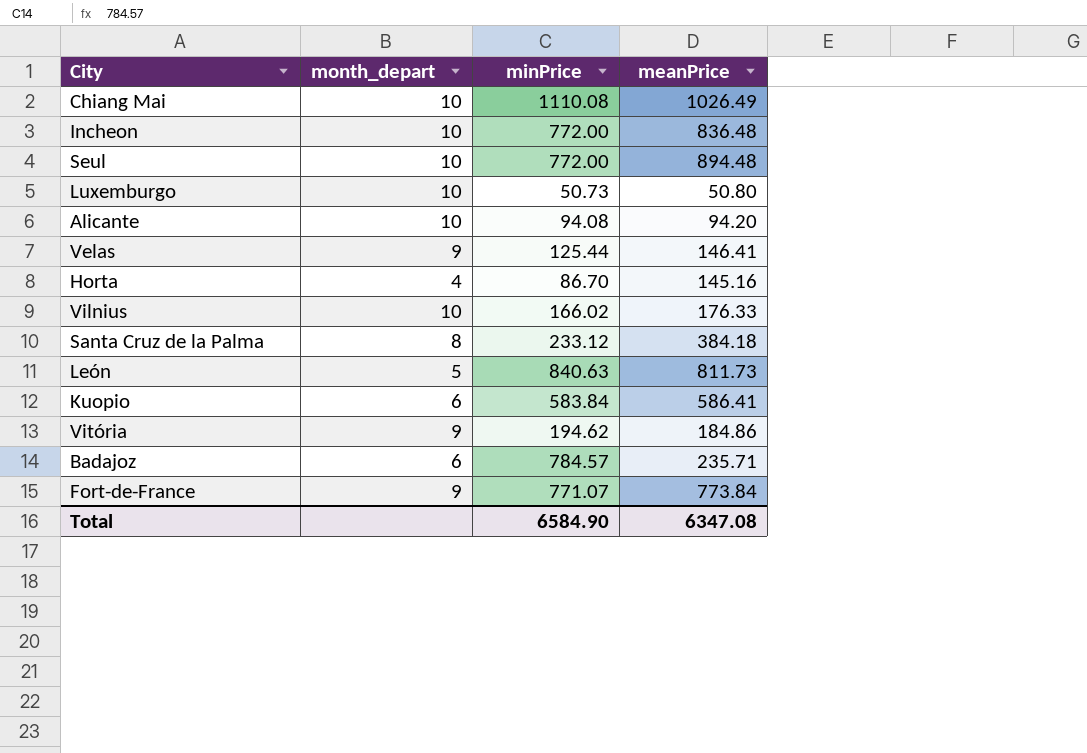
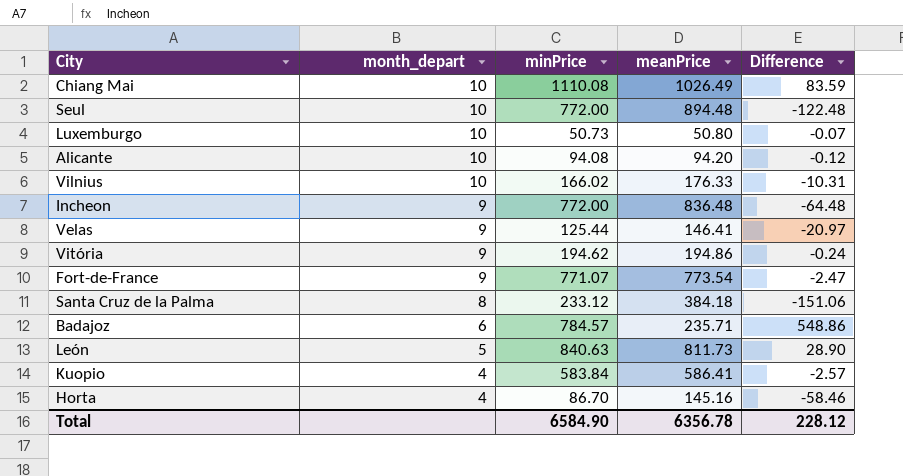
row order: none -> month_depart descending
column Difference | formula: none -> [minPrice] - [meanPrice]
Incheon | month_depart: 10 -> 9
Vitória | meanPrice: 184.86 -> 194.86
Fort-de-France | meanPrice: 773.84 -> 773.54
Kuopio | month_depart: 6 -> 4
Total | meanPrice: 6347.08 -> 6356.78

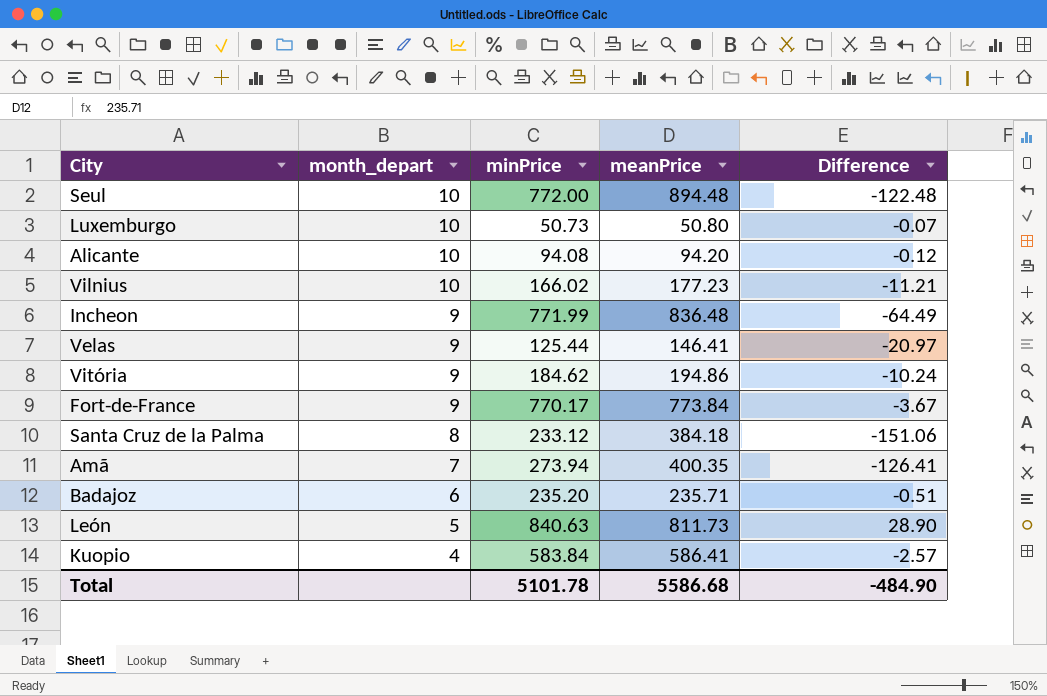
row Chiang Mai: 10 | 1110.08 | 1026.49 | 83.59 -> none
row Horta: 4 | 86.70 | 145.16 | -58.46 -> none
Vilnius | meanPrice: 176.33 -> 177.23
Vilnius | Difference: -10.31 -> -11.21
Incheon | minPrice: 772.00 -> 771.99
Incheon | Difference: -64.48 -> -64.49
Vitória | minPrice: 194.62 -> 184.62
Vitória | Difference: -0.24 -> -10.24
Fort-de-France | minPrice: 771.07 -> 770.17
Fort-de-France | meanPrice: 773.54 -> 773.84
Fort-de-France | Difference: -2.47 -> -3.67
row Amã: none -> 7 | 273.94 | 400.35 | -126.41
Badajoz | minPrice: 784.57 -> 235.20
Badajoz | Difference: 548.86 -> -0.51
Total | minPrice: 6584.90 -> 5101.78
Total | meanPrice: 6356.78 -> 5586.68
Total | Difference: 228.12 -> -484.90

